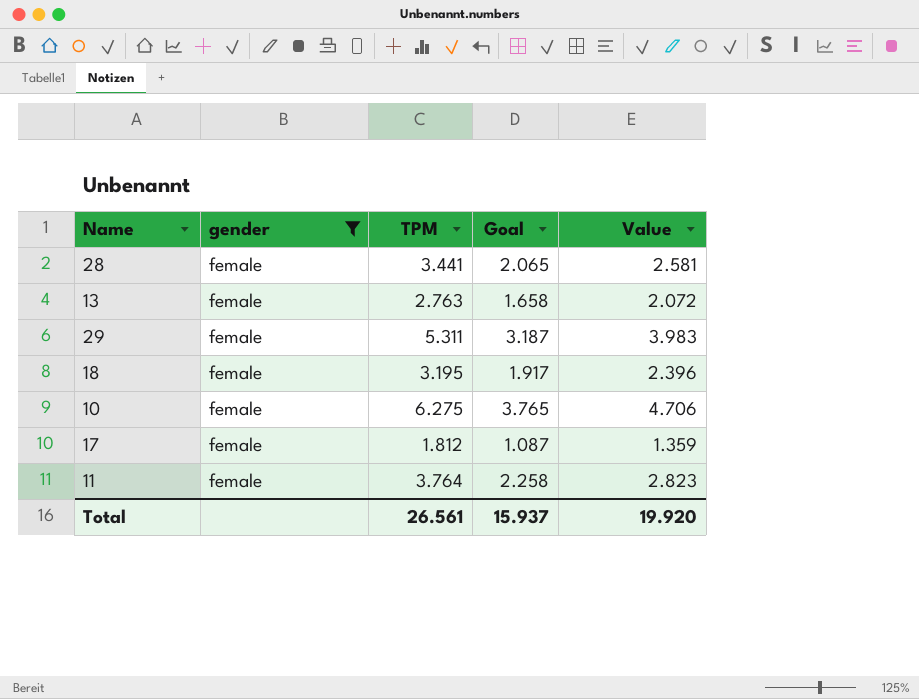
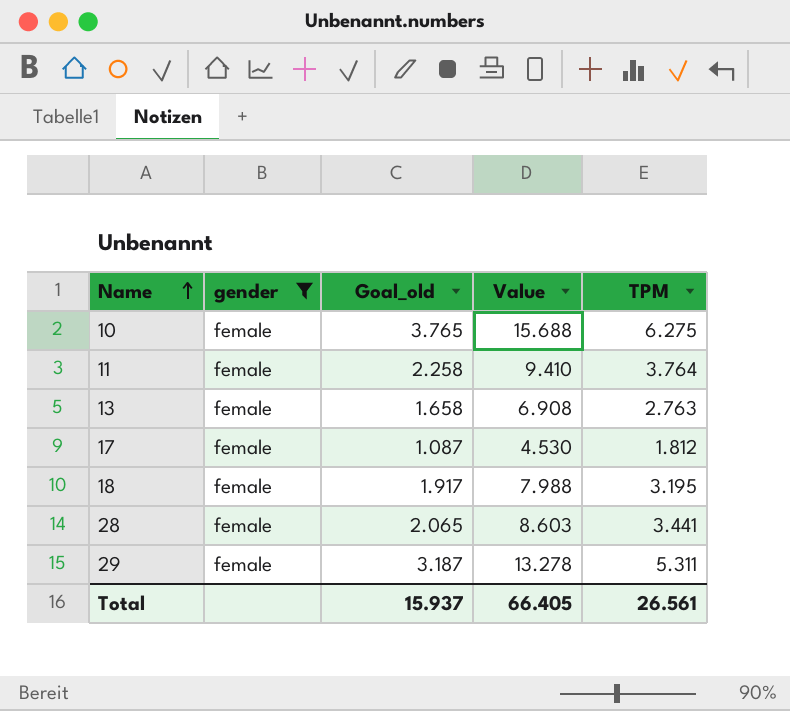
row order: none -> Name ascending
column name: Goal -> Goal_old
column Value | formula: [TPM] * 0.75 -> [TPM] * 2.5
column TPM | position: 3 -> 5
Total | Value: 19.920 -> 66.405

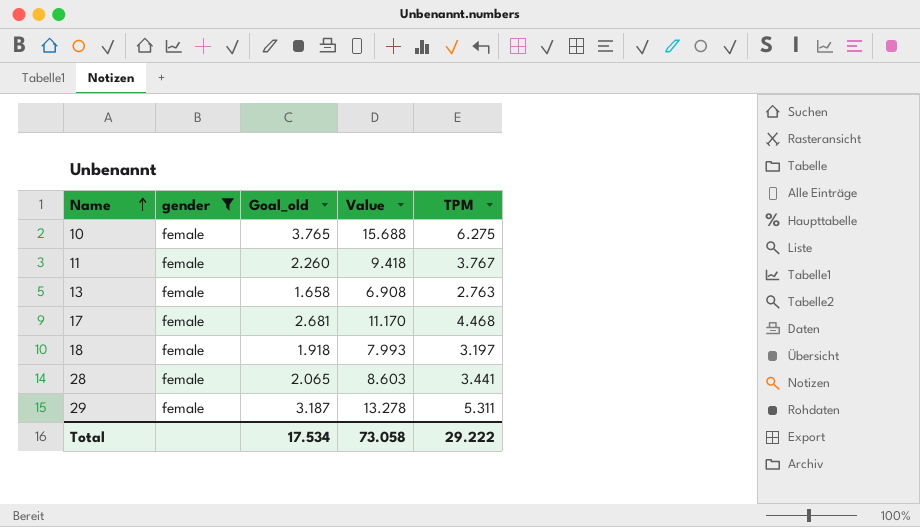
11 | Goal_old: 2.258 -> 2.260
11 | Value: 9.410 -> 9.418
11 | TPM: 3.764 -> 3.767
17 | Goal_old: 1.087 -> 2.681
17 | Value: 4.530 -> 11.170
17 | TPM: 1.812 -> 4.468
18 | Goal_old: 1.917 -> 1.918
18 | Value: 7.988 -> 7.993
18 | TPM: 3.195 -> 3.197
Total | Goal_old: 15.937 -> 17.534
Total | Value: 66.405 -> 73.058
Total | TPM: 26.561 -> 29.222

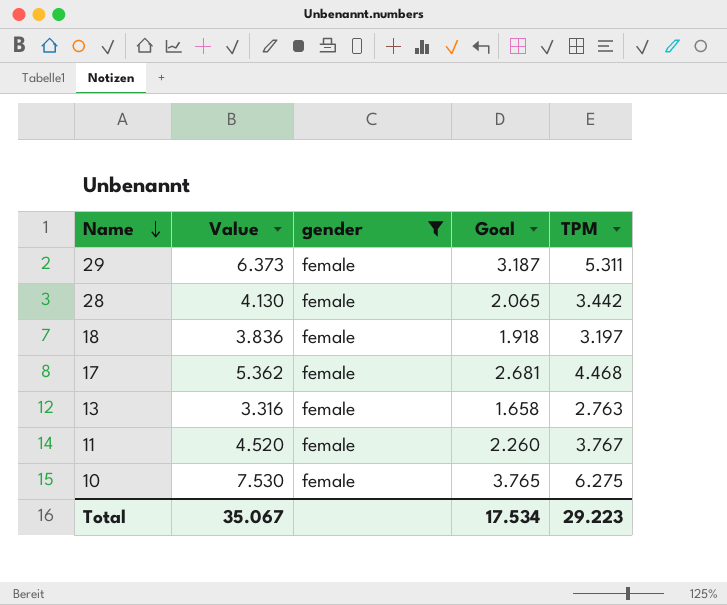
row order: Name ascending -> Name descending
column Value | formula: [TPM] * 2.5 -> [TPM] * 1.2
column Value | position: 4 -> 2
column name: Goal_old -> Goal
28 | TPM: 3.441 -> 3.442
Total | Value: 73.058 -> 35.067
Total | TPM: 29.222 -> 29.223

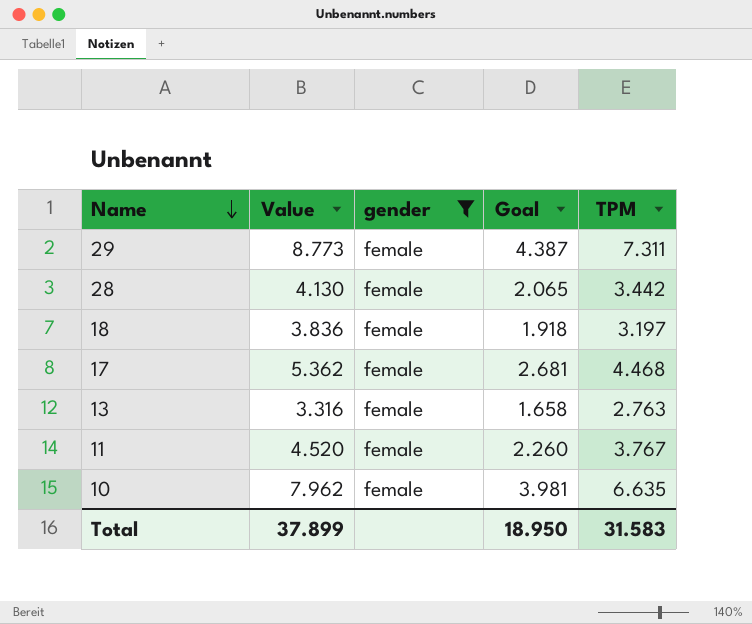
29 | Value: 6.373 -> 8.773
29 | Goal: 3.187 -> 4.387
29 | TPM: 5.311 -> 7.311
10 | Value: 7.530 -> 7.962
10 | Goal: 3.765 -> 3.981
10 | TPM: 6.275 -> 6.635
Total | Value: 35.067 -> 37.899
Total | Goal: 17.534 -> 18.950
Total | TPM: 29.223 -> 31.583

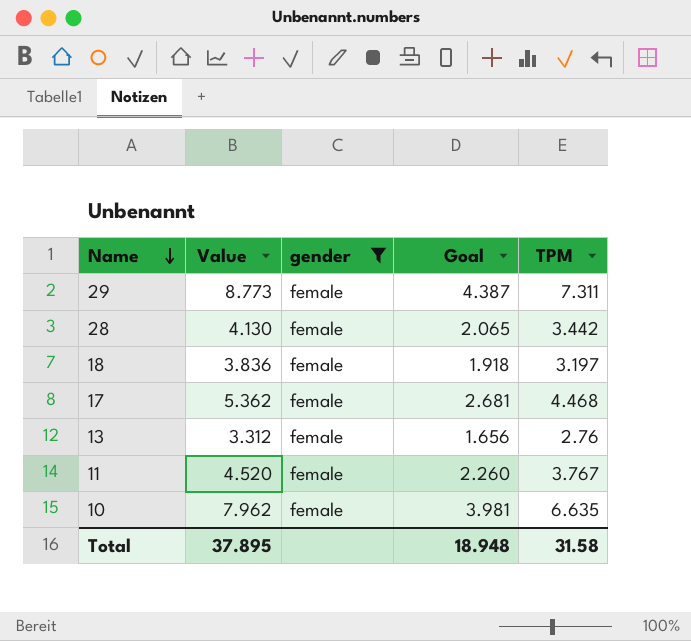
13 | Value: 3.316 -> 3.312
13 | Goal: 1.658 -> 1.656
13 | TPM: 2.763 -> 2.76
Total | Value: 37.899 -> 37.895
Total | Goal: 18.950 -> 18.948
Total | TPM: 31.583 -> 31.58

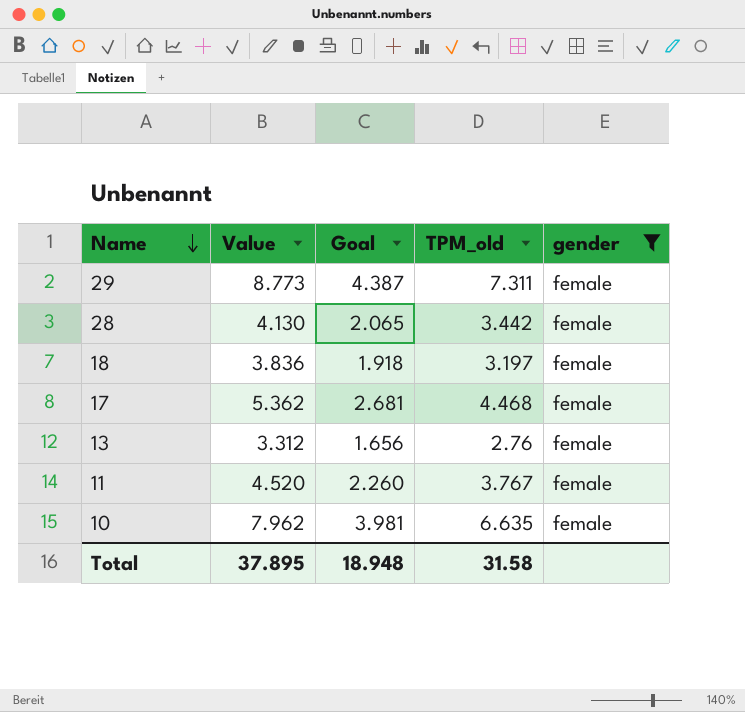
column name: TPM -> TPM_old
column gender | position: 3 -> 5

